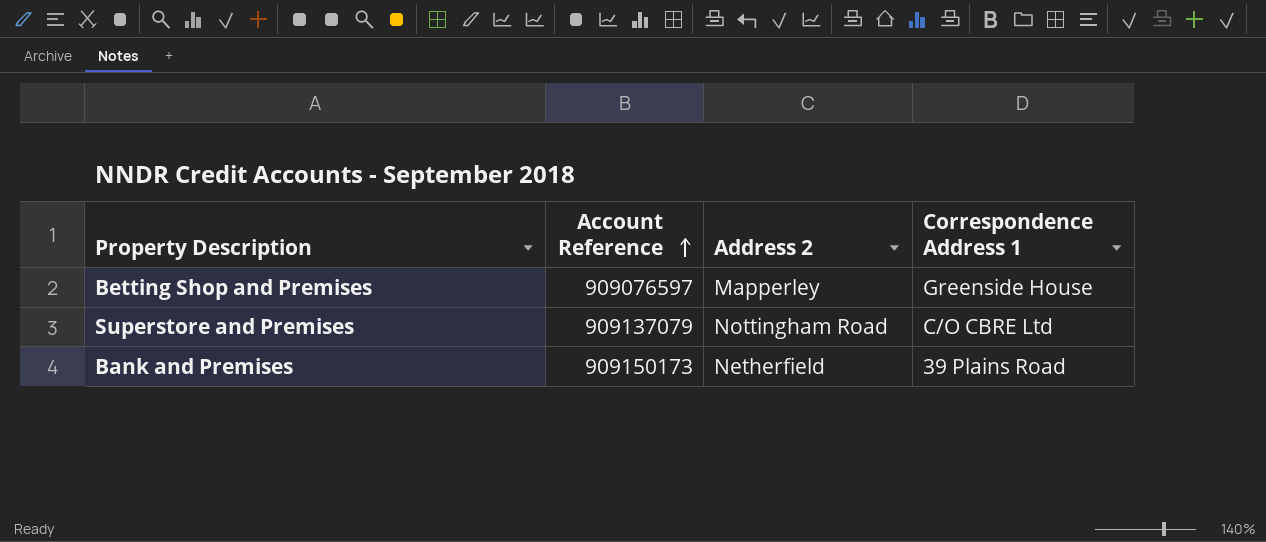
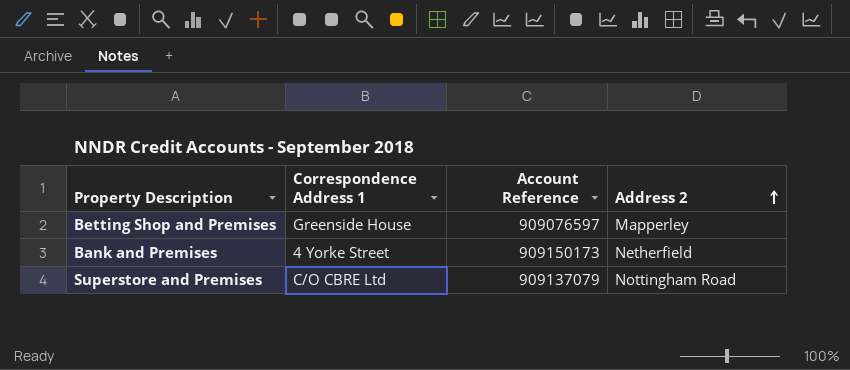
row order: Account Reference ascending -> Address 2 ascending
column Correspondence Address 1 | position: 4 -> 2
Bank and Premises | Correspondence Address 1: 39 Plains Road -> 4 Yorke Street

